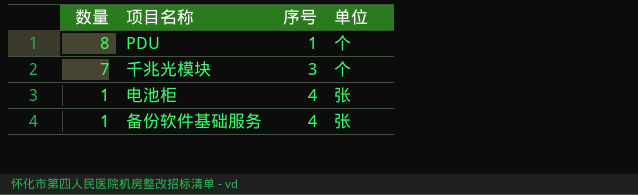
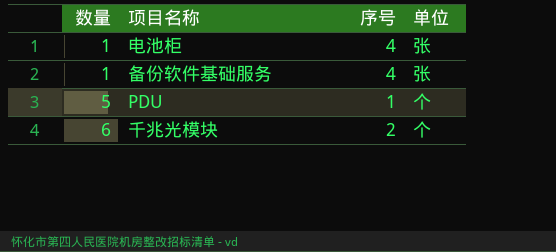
row order: 数量 descending -> 数量 ascending
PDU | 数量: 8 -> 5
千兆光模块 | 数量: 7 -> 6
千兆光模块 | 序号: 3 -> 2

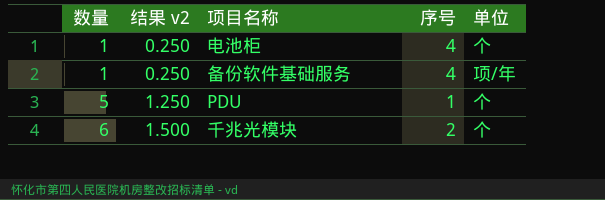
column 结果 v2 | formula: none -> [数量] * 0.25
电池柜 | 单位: 张 -> 个
备份软件基础服务 | 单位: 张 -> 项/年

